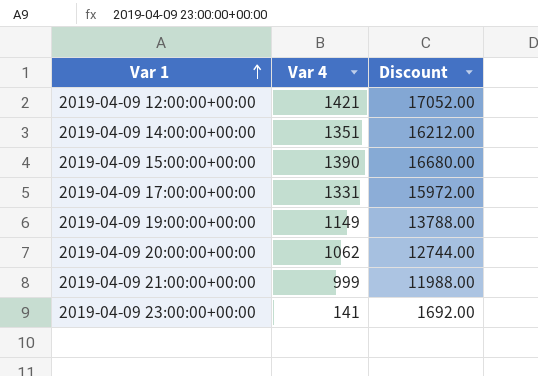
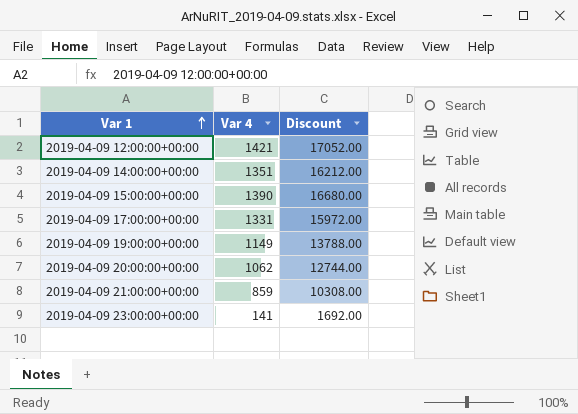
2019-04-09 21:00:00+00:00 | Var 4: 999 -> 859
2019-04-09 21:00:00+00:00 | Discount: 11988.00 -> 10308.00

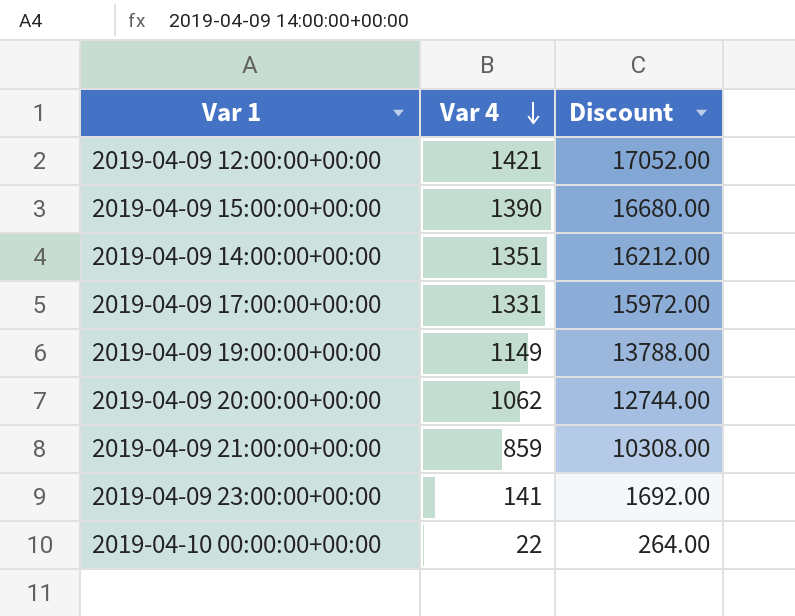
row order: Var 1 ascending -> Var 4 descending
row 2019-04-10 00:00:00+00:00: none -> 22 | 264.00

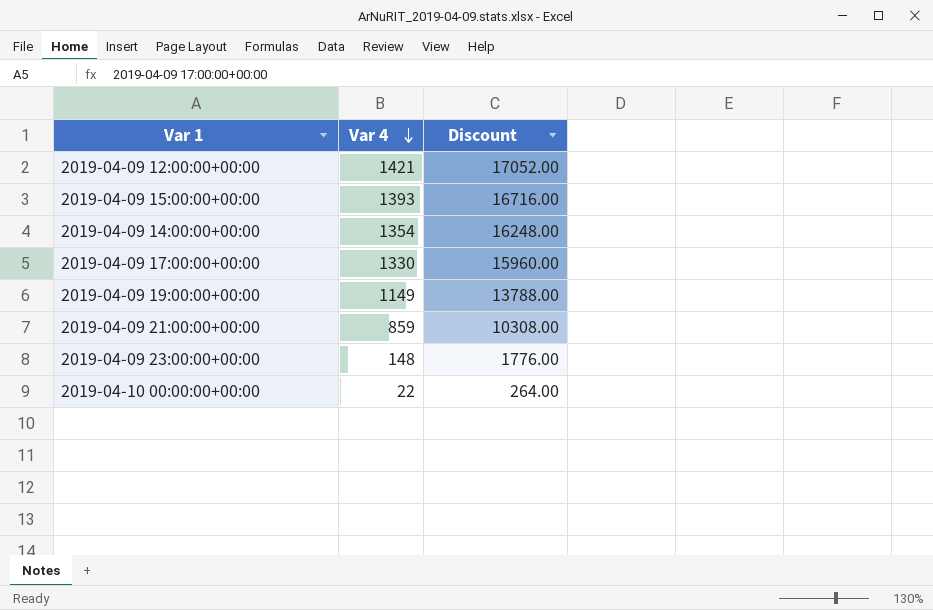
row 2019-04-09 20:00:00+00:00: 1062 | 12744.00 -> none
2019-04-09 15:00:00+00:00 | Var 4: 1390 -> 1393
2019-04-09 15:00:00+00:00 | Discount: 16680.00 -> 16716.00
2019-04-09 14:00:00+00:00 | Var 4: 1351 -> 1354
2019-04-09 14:00:00+00:00 | Discount: 16212.00 -> 16248.00
2019-04-09 17:00:00+00:00 | Var 4: 1331 -> 1330
2019-04-09 17:00:00+00:00 | Discount: 15972.00 -> 15960.00
2019-04-09 23:00:00+00:00 | Var 4: 141 -> 148
2019-04-09 23:00:00+00:00 | Discount: 1692.00 -> 1776.00

